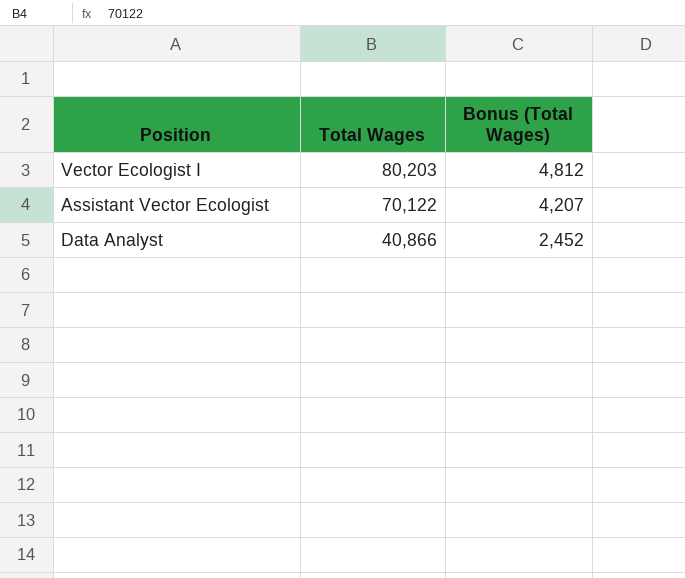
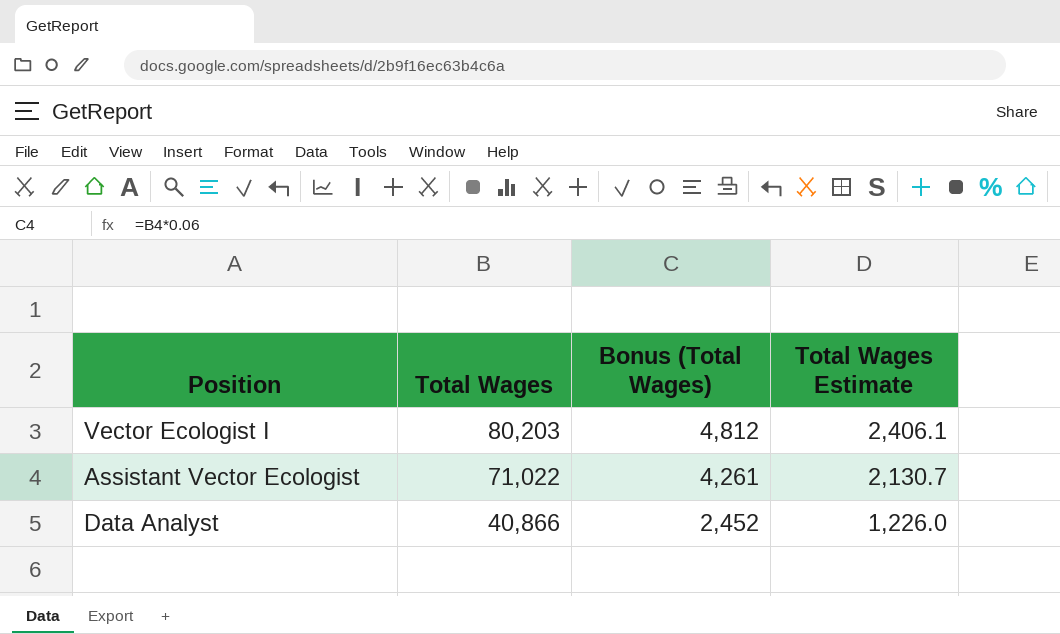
column Total Wages Estimate | formula: none -> [Total Wages] * 0.03
Assistant Vector Ecologist | Total Wages: 70,122 -> 71,022
Assistant Vector Ecologist | Bonus (Total Wages): 4,207 -> 4,261

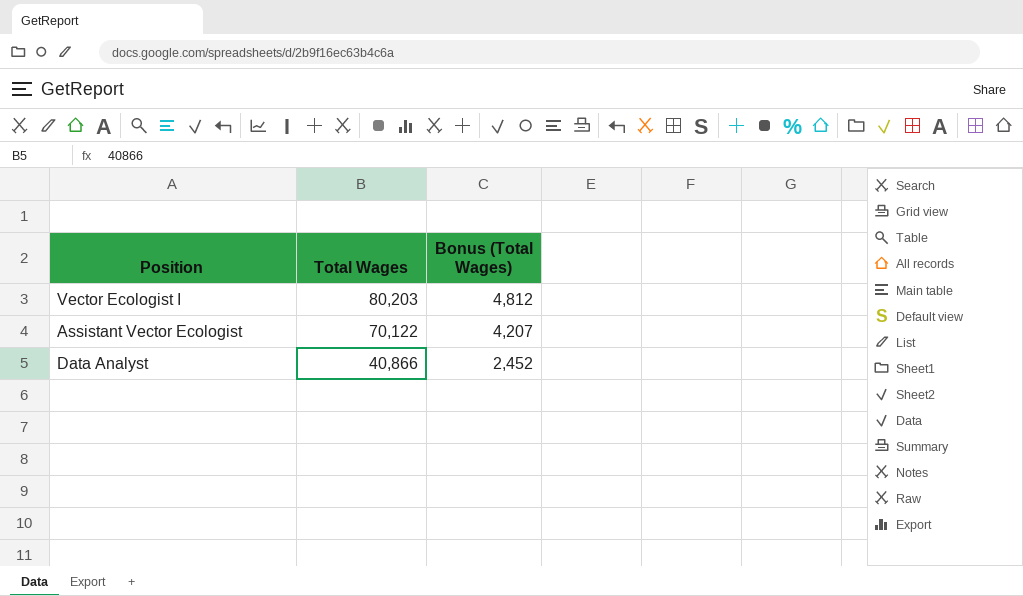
column Total Wages Estimate | formula: [Total Wages] * 0.03 -> none
Assistant Vector Ecologist | Total Wages: 71,022 -> 70,122
Assistant Vector Ecologist | Bonus (Total Wages): 4,261 -> 4,207

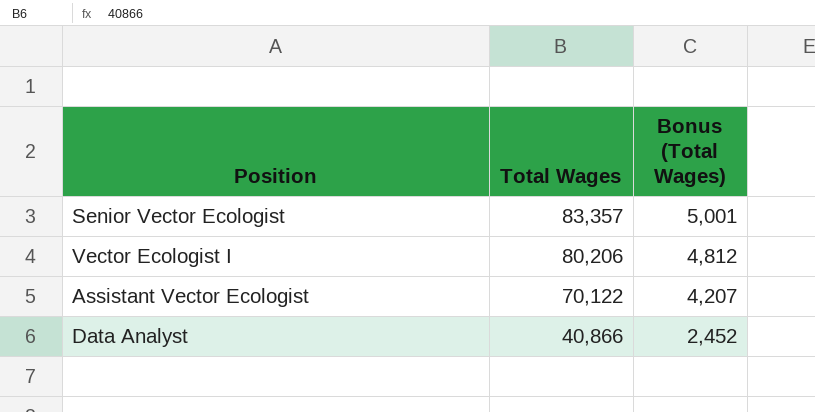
row Senior Vector Ecologist: none -> 83,357 | 5,001
Vector Ecologist I | Total Wages: 80,203 -> 80,206

